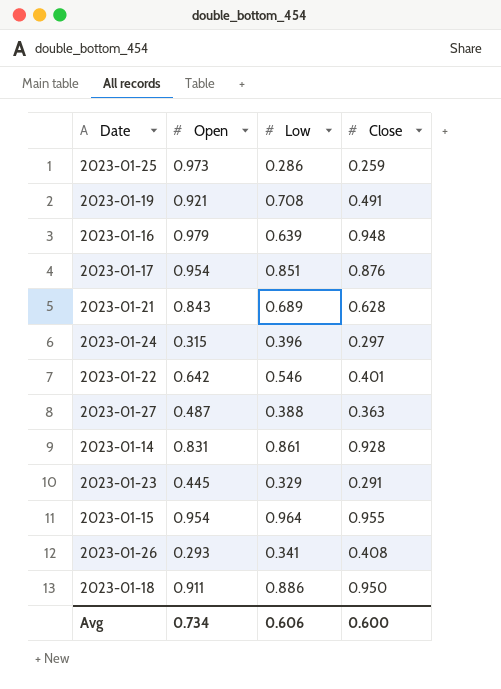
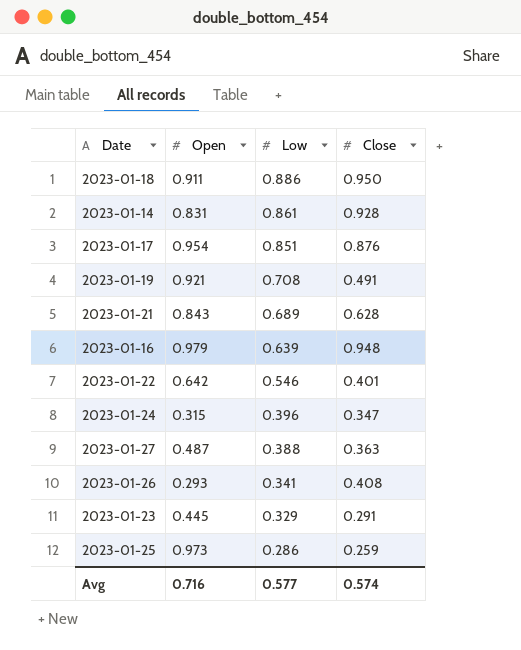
row order: none -> Low descending
row 2023-01-15: 0.954 | 0.964 | 0.955 -> none
2023-01-24 | Close: 0.297 -> 0.347
Avg | Open: 0.734 -> 0.716
Avg | Low: 0.606 -> 0.577
Avg | Close: 0.600 -> 0.574

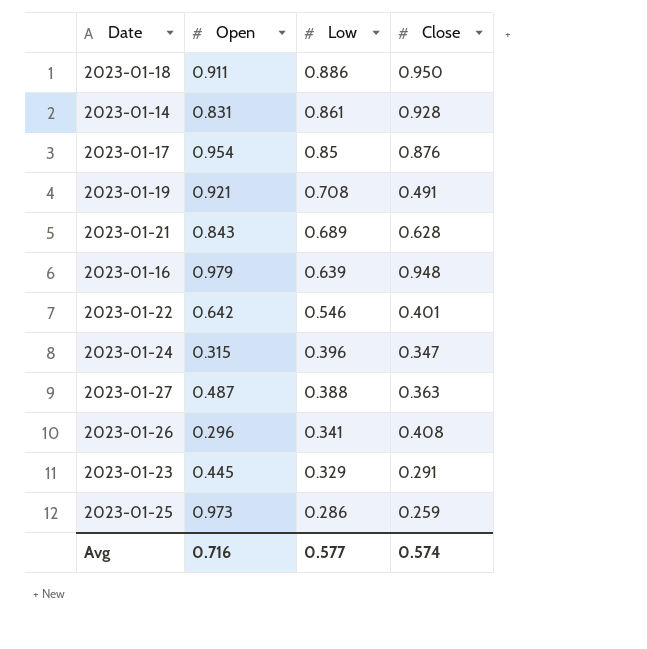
2023-01-17 | Low: 0.851 -> 0.85
2023-01-26 | Open: 0.293 -> 0.296

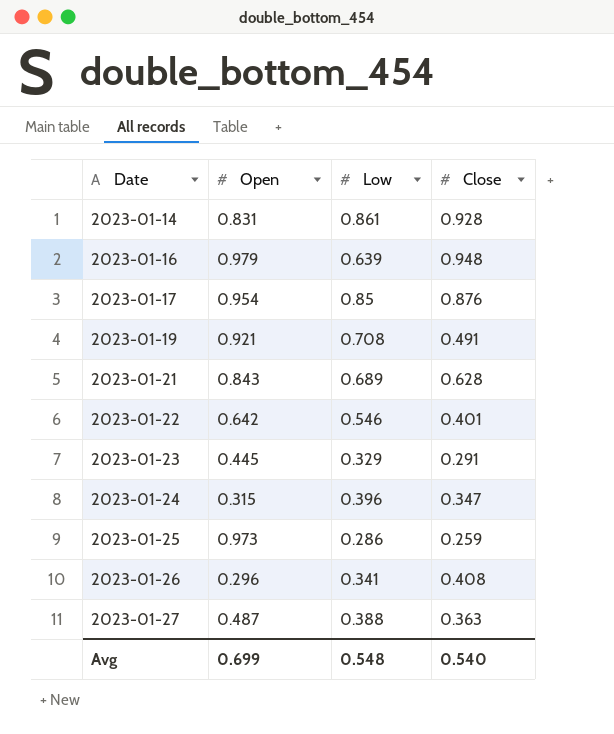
row order: Low descending -> Date ascending
row 2023-01-18: 0.911 | 0.886 | 0.950 -> none
Avg | Open: 0.716 -> 0.699
Avg | Low: 0.577 -> 0.548
Avg | Close: 0.574 -> 0.540

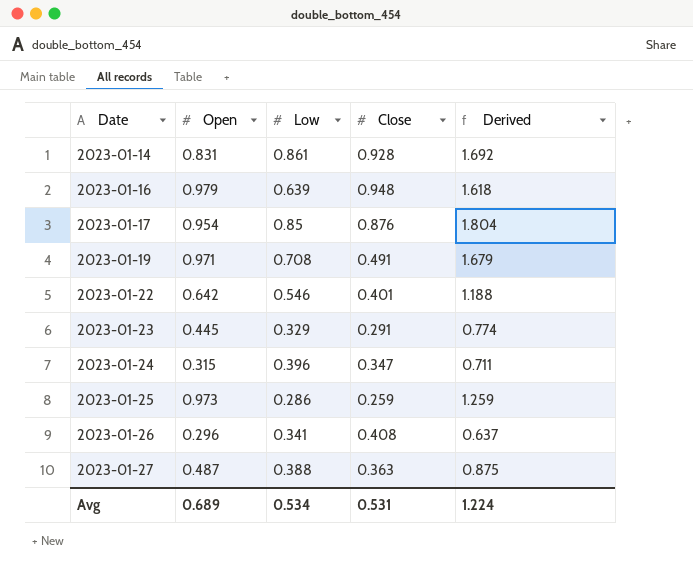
column Derived | formula: none -> [Open] + [Low]
row 2023-01-21: 0.843 | 0.689 | 0.628 -> none
2023-01-19 | Open: 0.921 -> 0.971
Avg | Open: 0.699 -> 0.689
Avg | Low: 0.548 -> 0.534
Avg | Close: 0.540 -> 0.531

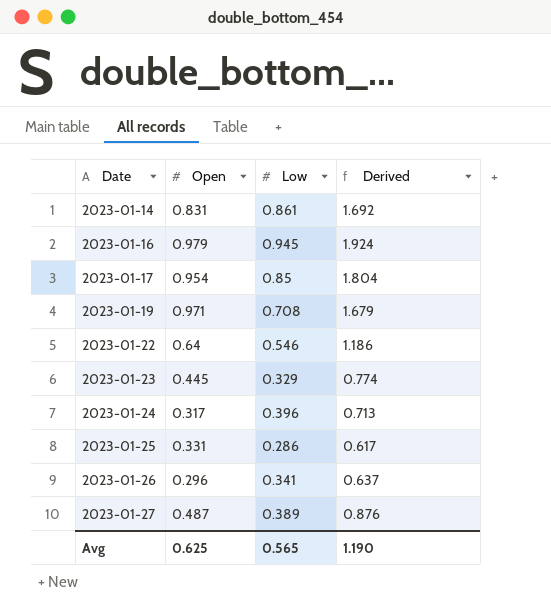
column Close | position: 4 -> none
2023-01-16 | Low: 0.639 -> 0.945
2023-01-16 | Derived: 1.618 -> 1.924
2023-01-22 | Open: 0.642 -> 0.64
2023-01-22 | Derived: 1.188 -> 1.186
2023-01-24 | Open: 0.315 -> 0.317
2023-01-24 | Derived: 0.711 -> 0.713
2023-01-25 | Open: 0.973 -> 0.331
2023-01-25 | Derived: 1.259 -> 0.617
2023-01-27 | Low: 0.388 -> 0.389
2023-01-27 | Derived: 0.875 -> 0.876
Avg | Open: 0.689 -> 0.625
Avg | Low: 0.534 -> 0.565
Avg | Derived: 1.224 -> 1.190

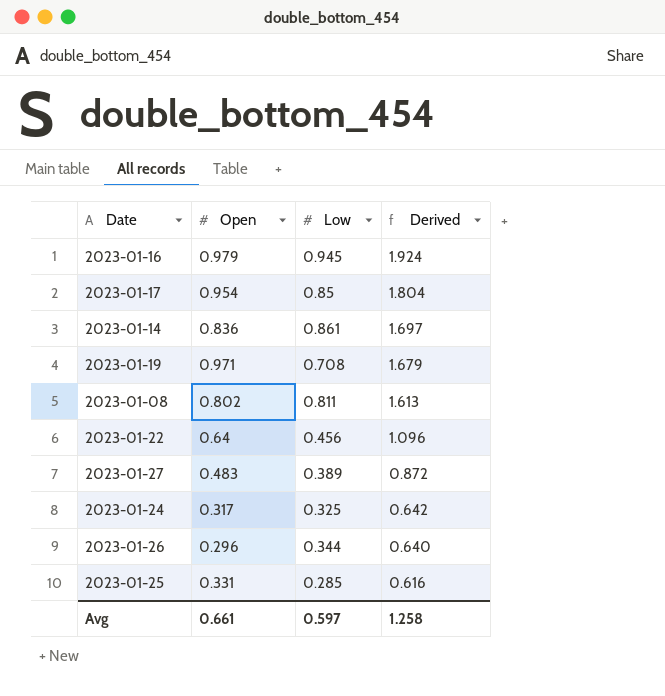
row order: Date ascending -> Derived descending
row 2023-01-23: 0.445 | 0.329 | 0.774 -> none
2023-01-14 | Open: 0.831 -> 0.836
2023-01-14 | Derived: 1.692 -> 1.697
row 2023-01-08: none -> 0.802 | 0.811 | 1.613
2023-01-22 | Low: 0.546 -> 0.456
2023-01-22 | Derived: 1.186 -> 1.096
2023-01-27 | Open: 0.487 -> 0.483
2023-01-27 | Derived: 0.876 -> 0.872
2023-01-24 | Low: 0.396 -> 0.325
2023-01-24 | Derived: 0.713 -> 0.642
2023-01-26 | Low: 0.341 -> 0.344
2023-01-26 | Derived: 0.637 -> 0.640
2023-01-25 | Low: 0.286 -> 0.285
2023-01-25 | Derived: 0.617 -> 0.616
Avg | Open: 0.625 -> 0.661
Avg | Low: 0.565 -> 0.597
Avg | Derived: 1.190 -> 1.258

